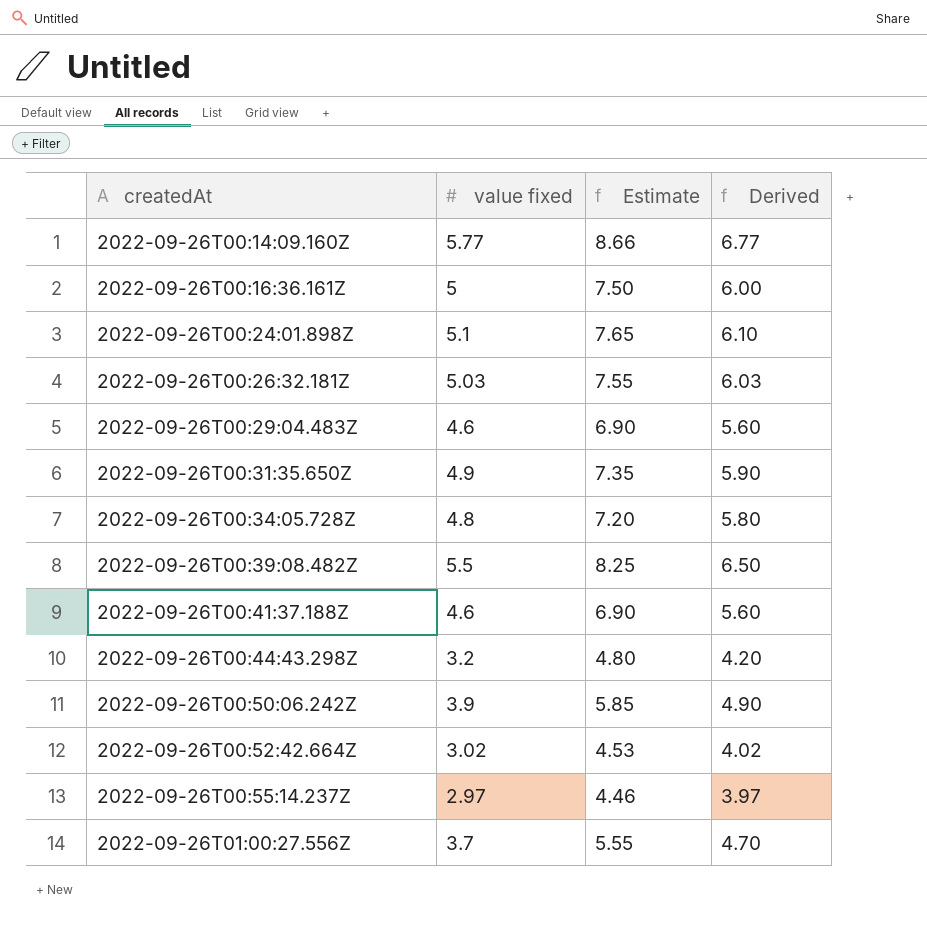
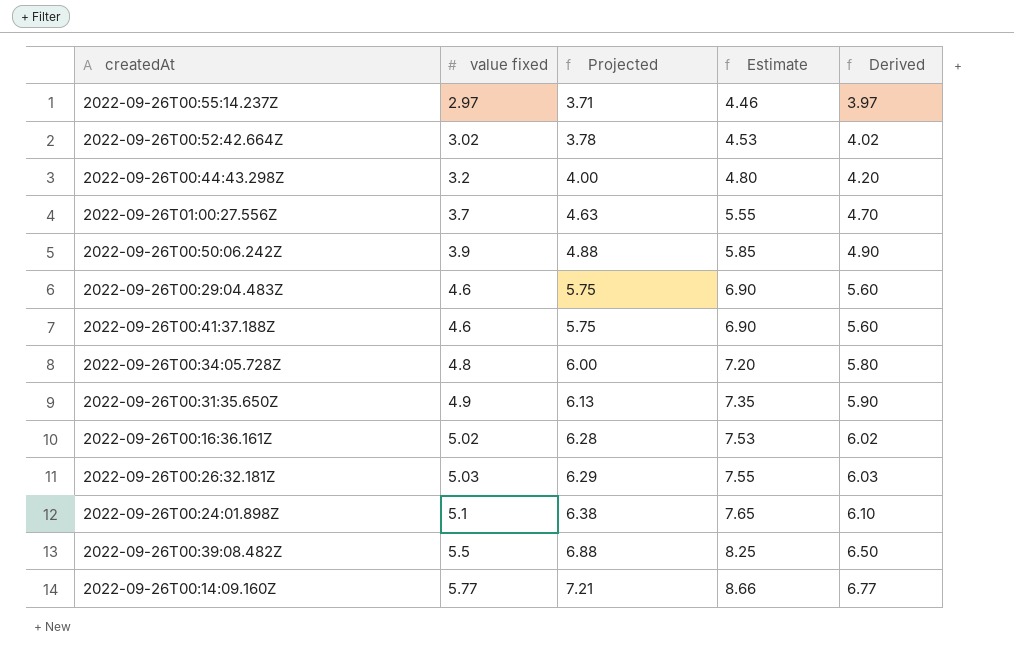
row order: createdAt ascending -> value fixed ascending
column Projected | formula: none -> [value fixed] * 1.25
2022-09-26T00:16:36.161Z | value fixed: 5 -> 5.02
2022-09-26T00:16:36.161Z | Estimate: 7.50 -> 7.53
2022-09-26T00:16:36.161Z | Derived: 6.00 -> 6.02

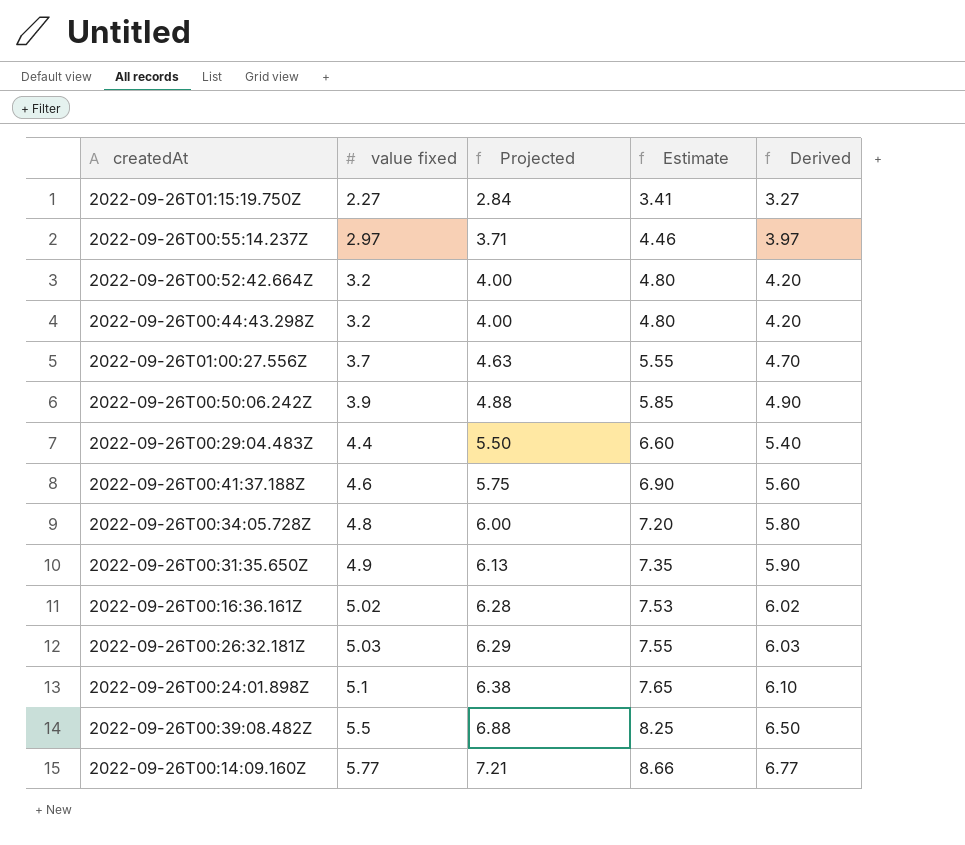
row 2022-09-26T01:15:19.750Z: none -> 2.27 | 2.84 | 3.41 | 3.27
2022-09-26T00:52:42.664Z | value fixed: 3.02 -> 3.2
2022-09-26T00:52:42.664Z | Projected: 3.78 -> 4.00
2022-09-26T00:52:42.664Z | Estimate: 4.53 -> 4.80
2022-09-26T00:52:42.664Z | Derived: 4.02 -> 4.20
2022-09-26T00:29:04.483Z | value fixed: 4.6 -> 4.4
2022-09-26T00:29:04.483Z | Projected: 5.75 -> 5.50
2022-09-26T00:29:04.483Z | Estimate: 6.90 -> 6.60
2022-09-26T00:29:04.483Z | Derived: 5.60 -> 5.40

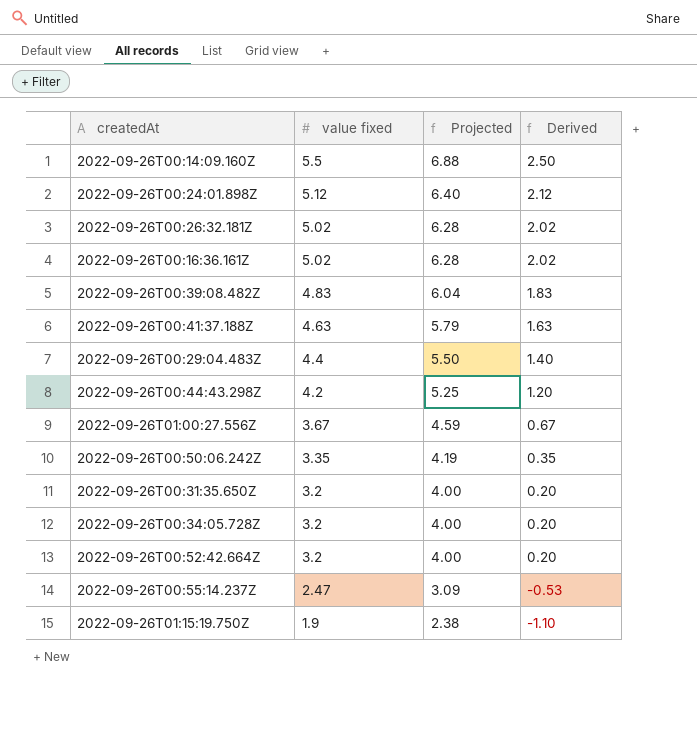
row order: value fixed ascending -> value fixed descending
column Estimate | formula: [value fixed] * 1.5 -> none
column Derived | formula: [value fixed] + 1 -> [value fixed] - 3
2022-09-26T00:14:09.160Z | value fixed: 5.77 -> 5.5
2022-09-26T00:14:09.160Z | Projected: 7.21 -> 6.88
2022-09-26T00:24:01.898Z | value fixed: 5.1 -> 5.12
2022-09-26T00:24:01.898Z | Projected: 6.38 -> 6.40
2022-09-26T00:26:32.181Z | value fixed: 5.03 -> 5.02
2022-09-26T00:26:32.181Z | Projected: 6.29 -> 6.28
2022-09-26T00:39:08.482Z | value fixed: 5.5 -> 4.83
2022-09-26T00:39:08.482Z | Projected: 6.88 -> 6.04
2022-09-26T00:41:37.188Z | value fixed: 4.6 -> 4.63
2022-09-26T00:41:37.188Z | Projected: 5.75 -> 5.79
2022-09-26T00:44:43.298Z | value fixed: 3.2 -> 4.2
2022-09-26T00:44:43.298Z | Projected: 4.00 -> 5.25
2022-09-26T01:00:27.556Z | value fixed: 3.7 -> 3.67
2022-09-26T01:00:27.556Z | Projected: 4.63 -> 4.59
2022-09-26T00:50:06.242Z | value fixed: 3.9 -> 3.35
2022-09-26T00:50:06.242Z | Projected: 4.88 -> 4.19
2022-09-26T00:31:35.650Z | value fixed: 4.9 -> 3.2
2022-09-26T00:31:35.650Z | Projected: 6.13 -> 4.00
2022-09-26T00:34:05.728Z | value fixed: 4.8 -> 3.2
2022-09-26T00:34:05.728Z | Projected: 6.00 -> 4.00
2022-09-26T00:55:14.237Z | value fixed: 2.97 -> 2.47
2022-09-26T00:55:14.237Z | Projected: 3.71 -> 3.09
2022-09-26T01:15:19.750Z | value fixed: 2.27 -> 1.9
2022-09-26T01:15:19.750Z | Projected: 2.84 -> 2.38

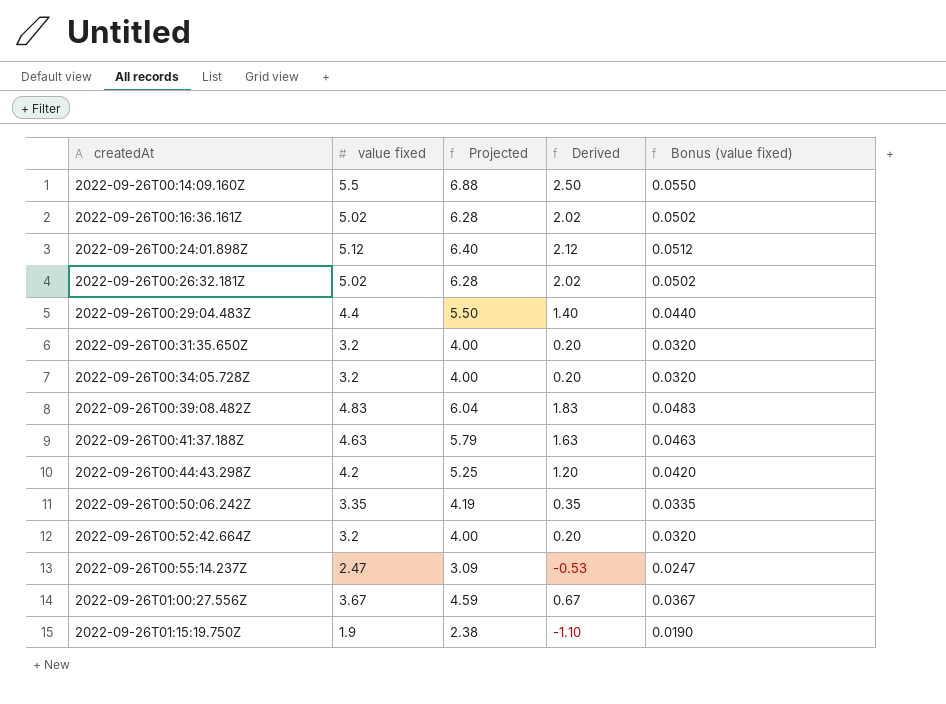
row order: value fixed descending -> createdAt ascending
column Bonus (value fixed) | formula: none -> [value fixed] * 0.01

